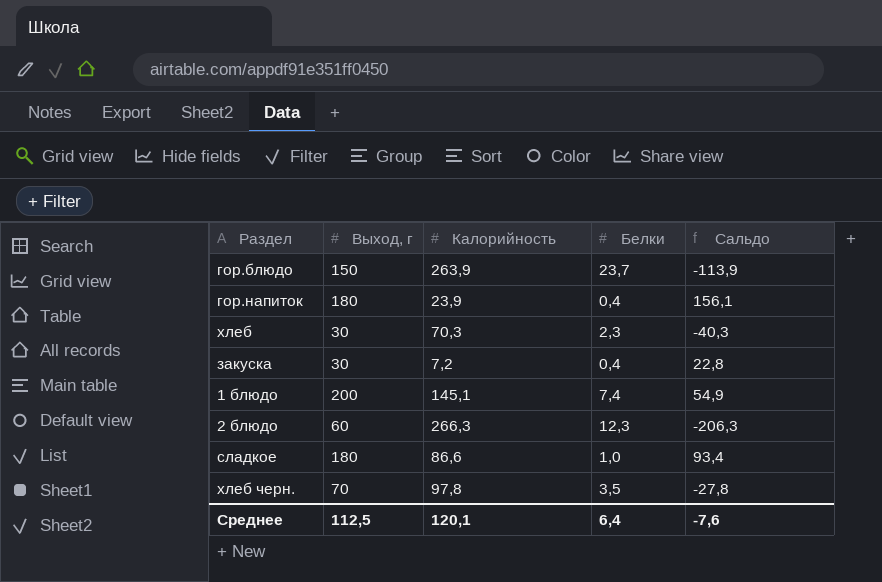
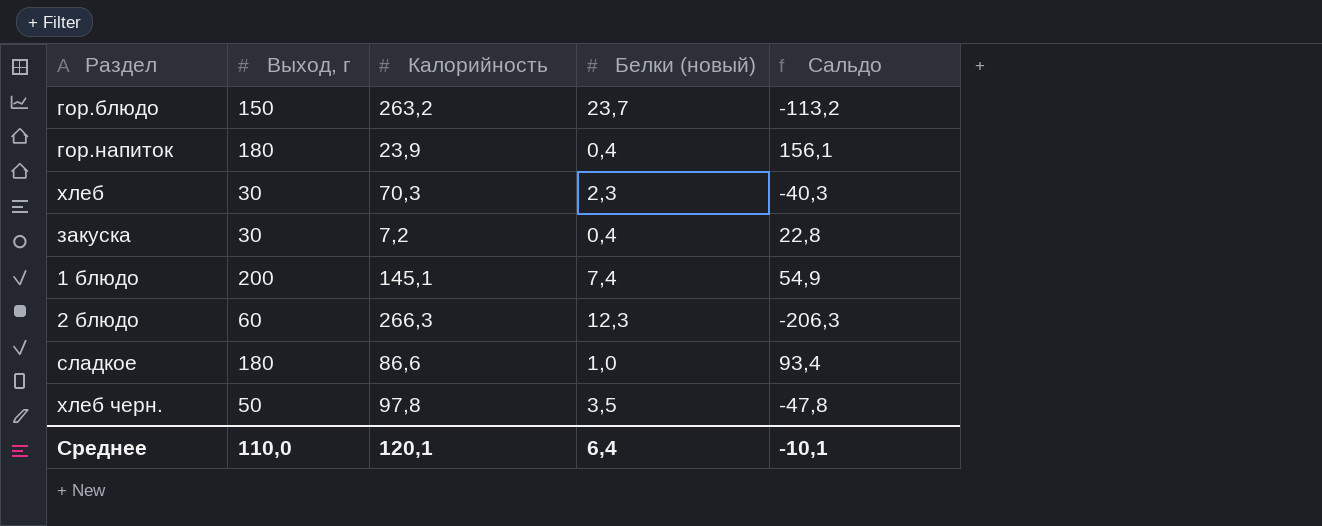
column name: Белки -> Белки (новый)
гор.блюдо | Калорийность: 263,9 -> 263,2
гор.блюдо | Сальдо: -113,9 -> -113,2
хлеб черн. | Выход, г: 70 -> 50
хлеб черн. | Сальдо: -27,8 -> -47,8
Среднее | Выход, г: 112,5 -> 110,0
Среднее | Сальдо: -7,6 -> -10,1

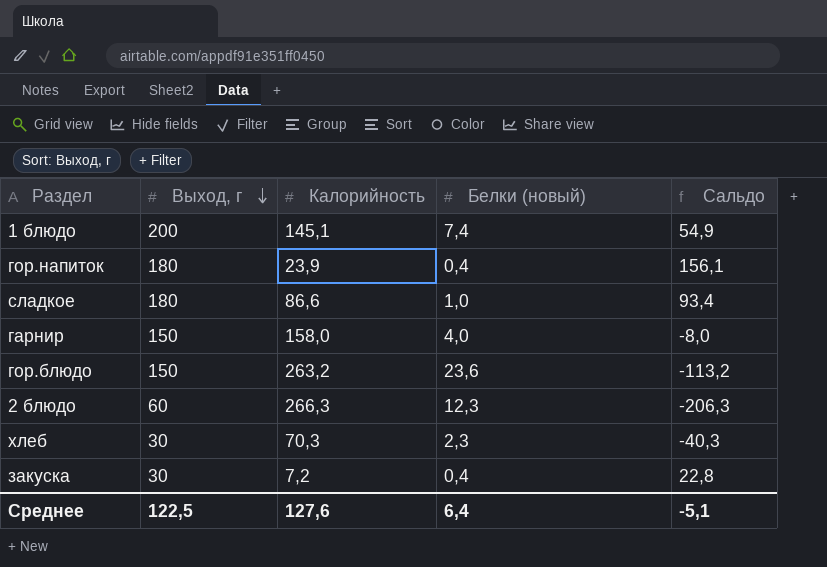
row order: none -> Выход, г descending
row хлеб черн.: 50 | 97,8 | 3,5 | -47,8 -> none
row гарнир: none -> 150 | 158,0 | 4,0 | -8,0
гор.блюдо | Белки (новый): 23,7 -> 23,6
Среднее | Выход, г: 110,0 -> 122,5
Среднее | Калорийность: 120,1 -> 127,6
Среднее | Сальдо: -10,1 -> -5,1

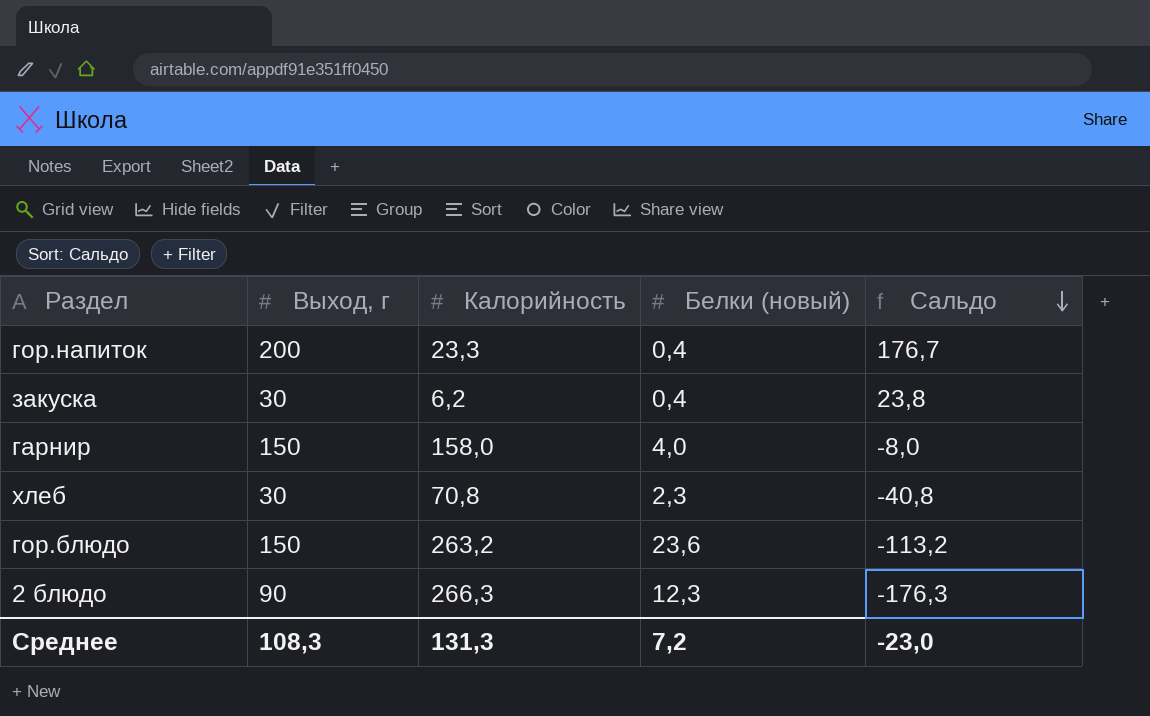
row order: Выход, г descending -> Сальдо descending
row 1 блюдо: 200 | 145,1 | 7,4 | 54,9 -> none
row сладкое: 180 | 86,6 | 1,0 | 93,4 -> none
гор.напиток | Выход, г: 180 -> 200
гор.напиток | Калорийность: 23,9 -> 23,3
гор.напиток | Сальдо: 156,1 -> 176,7
закуска | Калорийность: 7,2 -> 6,2
закуска | Сальдо: 22,8 -> 23,8
хлеб | Калорийность: 70,3 -> 70,8
хлеб | Сальдо: -40,3 -> -40,8
2 блюдо | Выход, г: 60 -> 90
2 блюдо | Сальдо: -206,3 -> -176,3
Среднее | Выход, г: 122,5 -> 108,3
Среднее | Калорийность: 127,6 -> 131,3
Среднее | Белки (новый): 6,4 -> 7,2
Среднее | Сальдо: -5,1 -> -23,0

